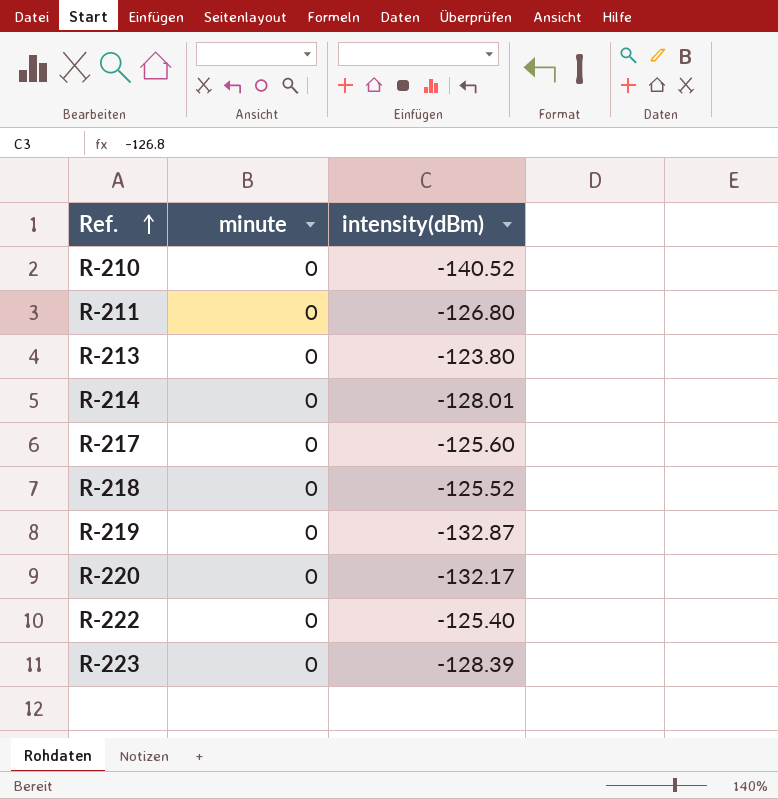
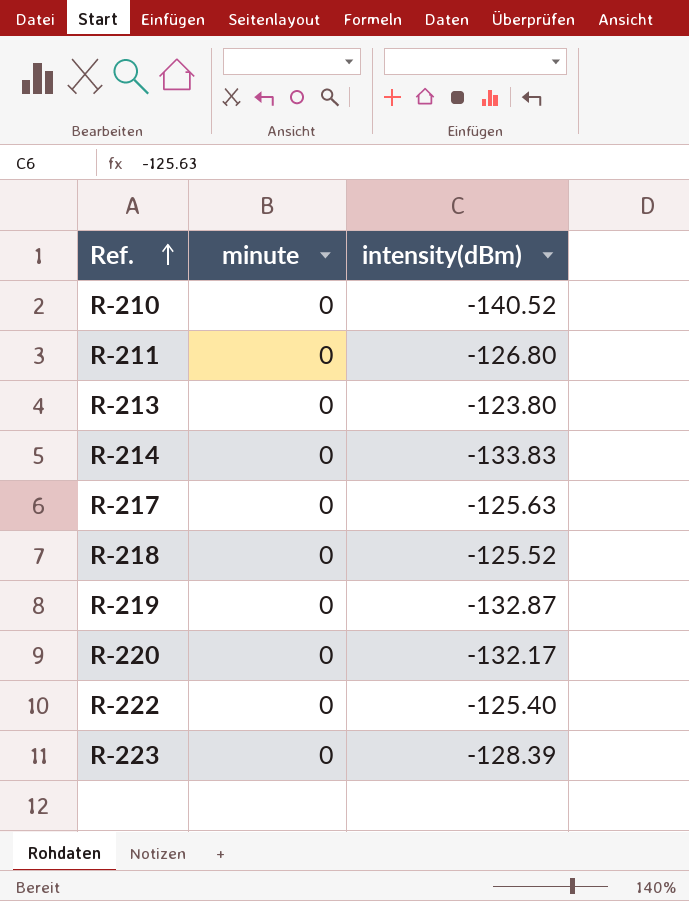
R-214 | intensity(dBm): -128.01 -> -133.83
R-217 | intensity(dBm): -125.60 -> -125.63

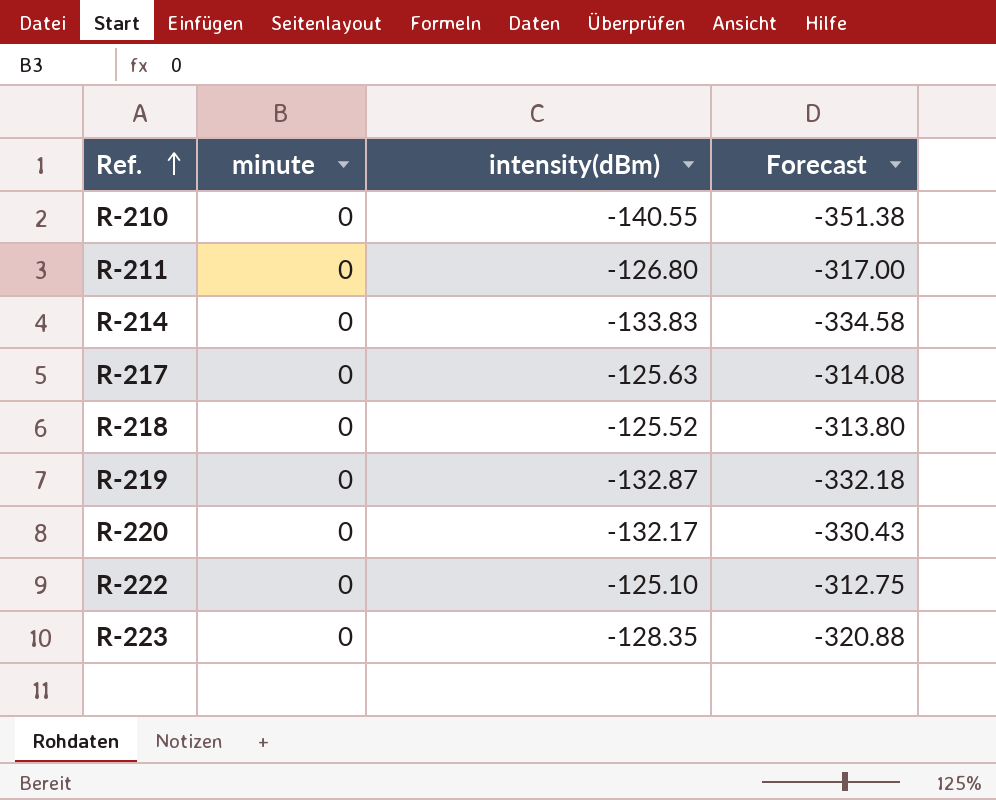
column Forecast | formula: none -> [intensity(dBm)] * 2.5
row R-213: 0 | -123.80 -> none
R-210 | intensity(dBm): -140.52 -> -140.55
R-222 | intensity(dBm): -125.40 -> -125.10
R-223 | intensity(dBm): -128.39 -> -128.35

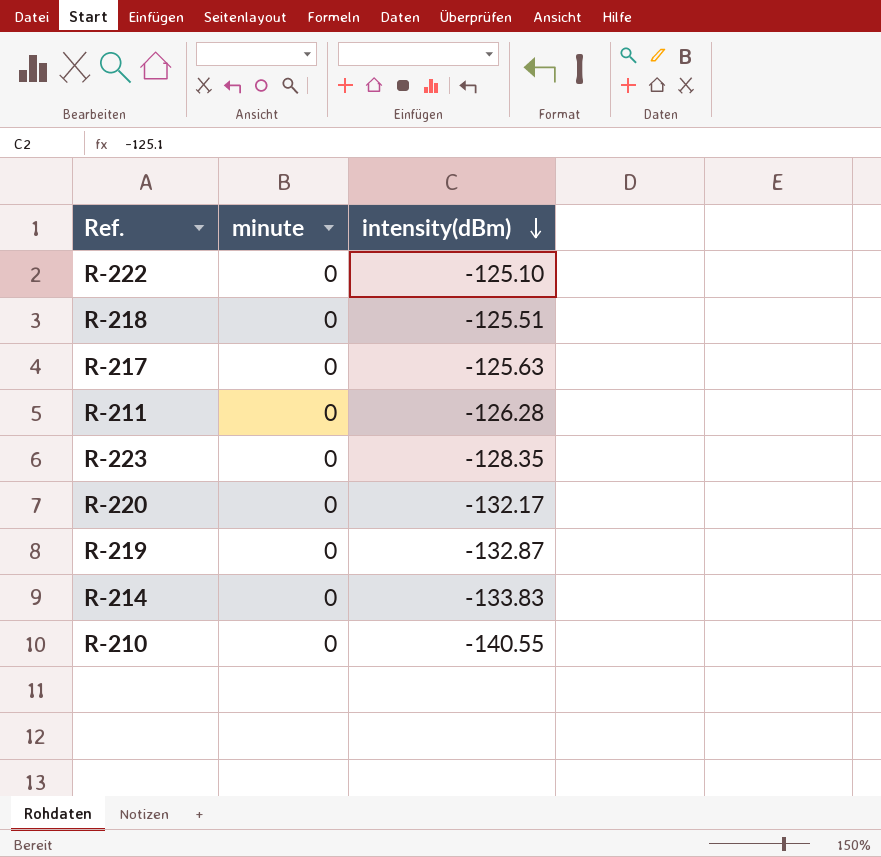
row order: Ref. ascending -> intensity(dBm) descending
column Forecast | formula: [intensity(dBm)] * 2.5 -> none
R-218 | intensity(dBm): -125.52 -> -125.51
R-211 | intensity(dBm): -126.80 -> -126.28

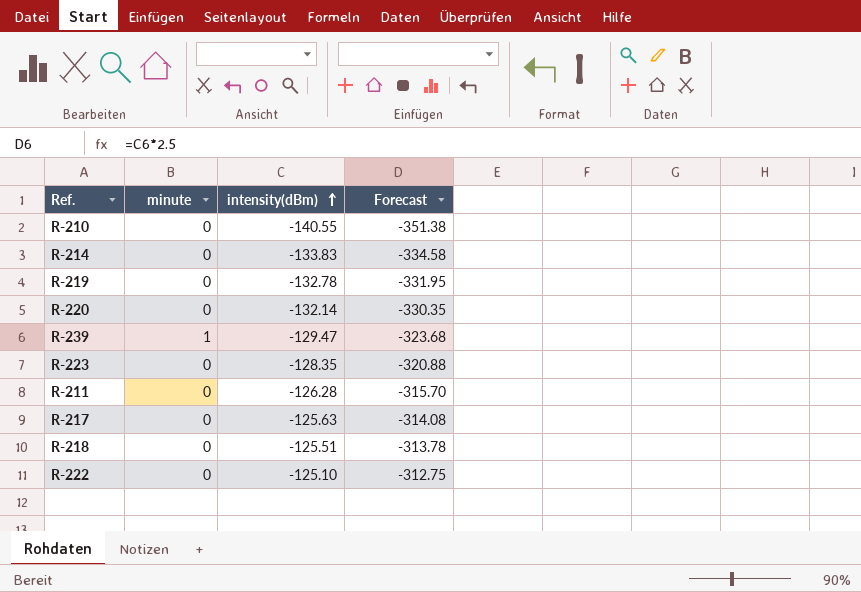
row order: intensity(dBm) descending -> intensity(dBm) ascending
column Forecast | formula: none -> [intensity(dBm)] * 2.5
R-219 | intensity(dBm): -132.87 -> -132.78
R-220 | intensity(dBm): -132.17 -> -132.14
row R-239: none -> 1 | -129.47 | -323.68

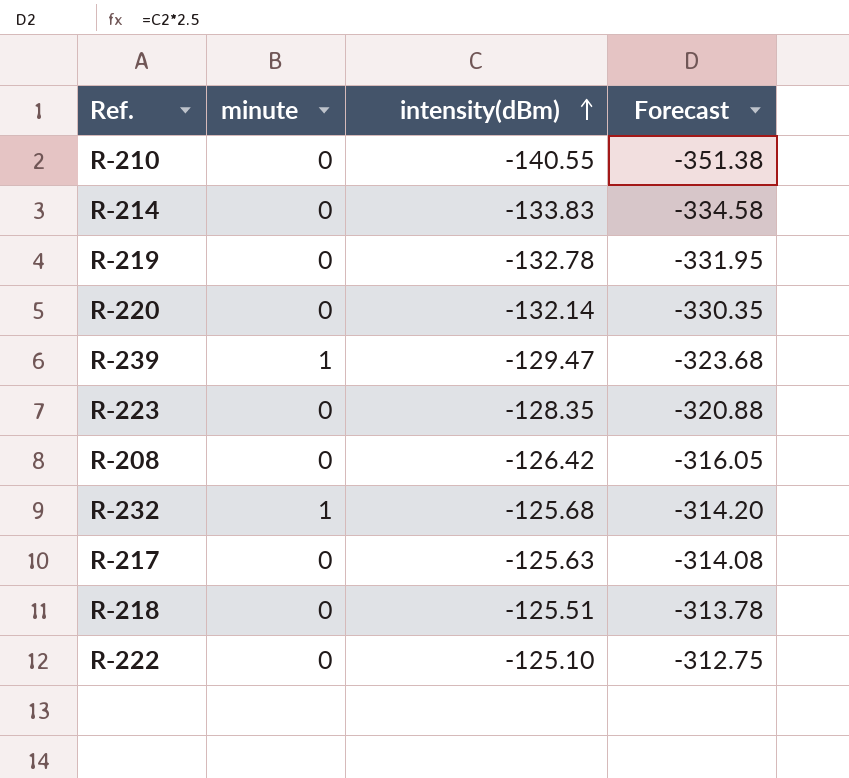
row R-211: 0 | -126.28 | -315.70 -> none
row R-208: none -> 0 | -126.42 | -316.05
row R-232: none -> 1 | -125.68 | -314.20

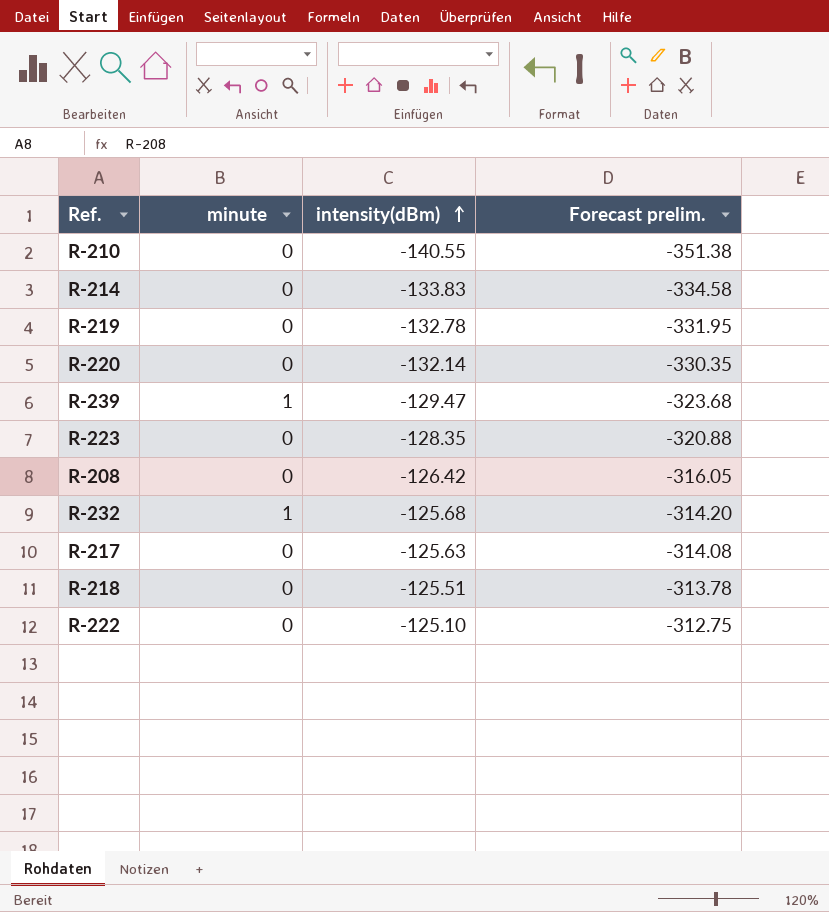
column name: Forecast -> Forecast prelim.

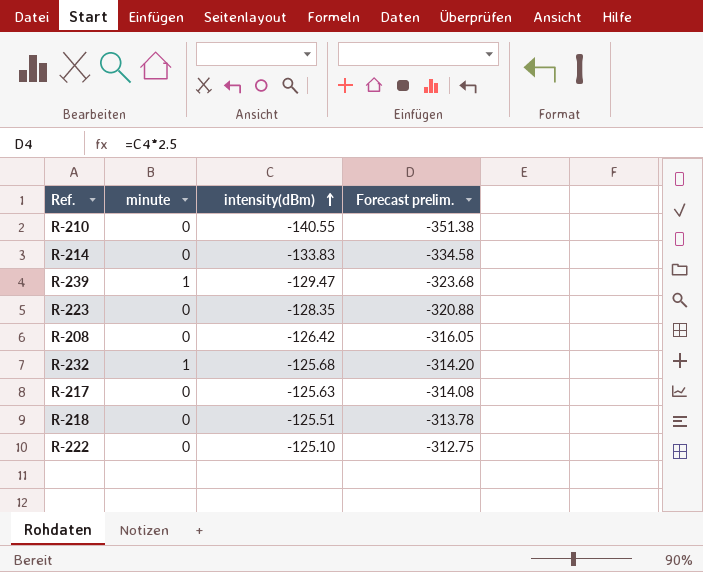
row R-219: 0 | -132.78 | -331.95 -> none
row R-220: 0 | -132.14 | -330.35 -> none

